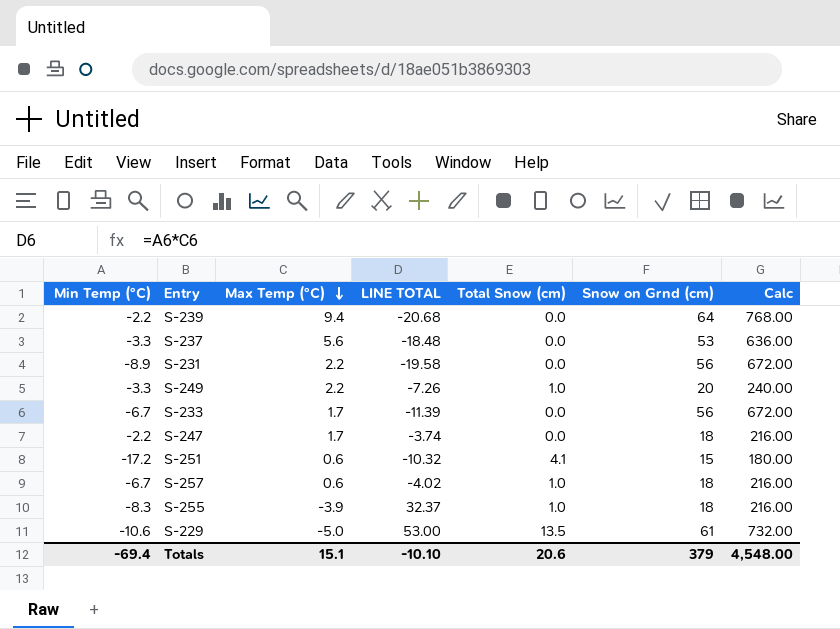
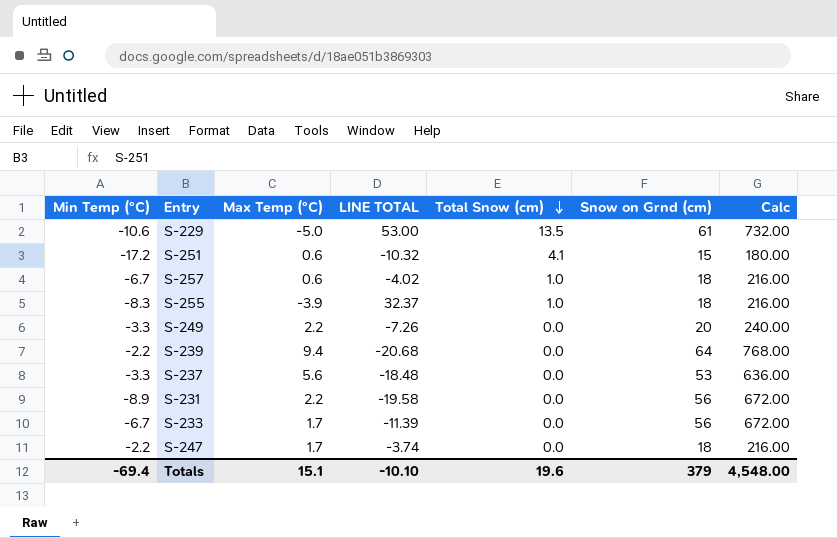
row order: Max Temp (°C) descending -> Total Snow (cm) descending
S-249 | Total Snow (cm): 1.0 -> 0.0
Totals | Total Snow (cm): 20.6 -> 19.6

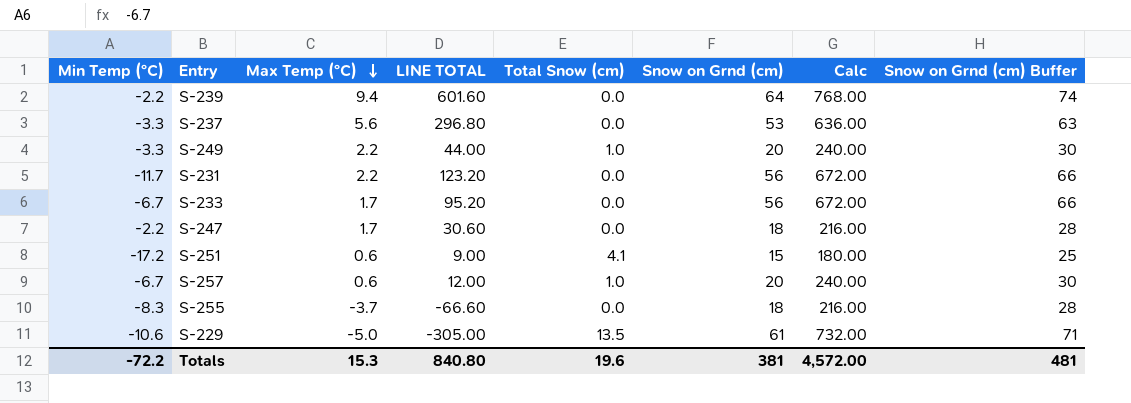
row order: Total Snow (cm) descending -> Max Temp (°C) descending
column LINE TOTAL | formula: [Min Temp (°C)] * [Max Temp (°C)] -> [Max Temp (°C)] * [Snow on Grnd (cm)]
column Snow on Grnd (cm) Buffer | formula: none -> [Snow on Grnd (cm)] + 10
S-249 | Total Snow (cm): 0.0 -> 1.0
S-231 | Min Temp (°C): -8.9 -> -11.7
S-257 | Snow on Grnd (cm): 18 -> 20
S-257 | Calc: 216.00 -> 240.00
S-255 | Max Temp (°C): -3.9 -> -3.7
S-255 | Total Snow (cm): 1.0 -> 0.0
Totals | Min Temp (°C): -69.4 -> -72.2
Totals | Max Temp (°C): 15.1 -> 15.3
Totals | LINE TOTAL: -10.10 -> 840.80
Totals | Snow on Grnd (cm): 379 -> 381
Totals | Calc: 4,548.00 -> 4,572.00

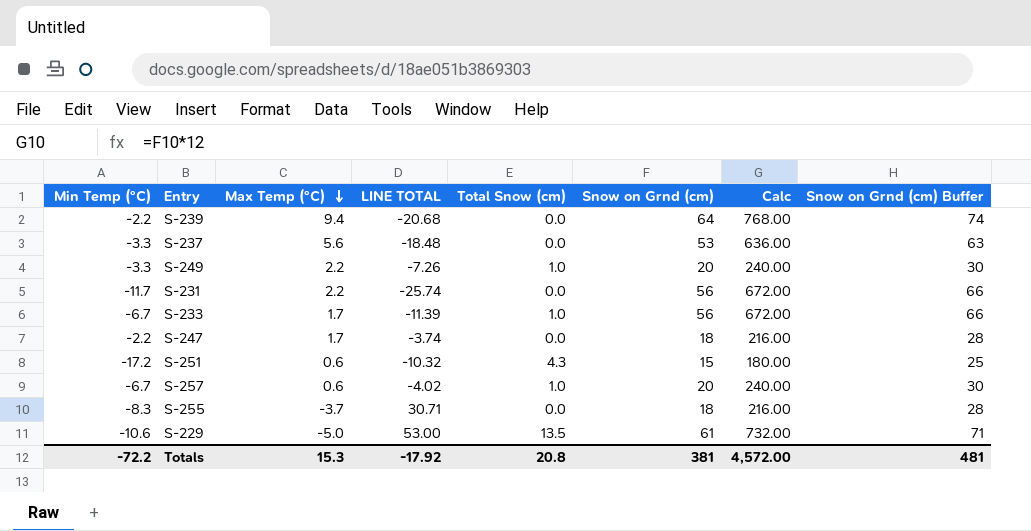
column LINE TOTAL | formula: [Max Temp (°C)] * [Snow on Grnd (cm)] -> [Min Temp (°C)] * [Max Temp (°C)]
S-233 | Total Snow (cm): 0.0 -> 1.0
S-251 | Total Snow (cm): 4.1 -> 4.3
Totals | LINE TOTAL: 840.80 -> -17.92
Totals | Total Snow (cm): 19.6 -> 20.8

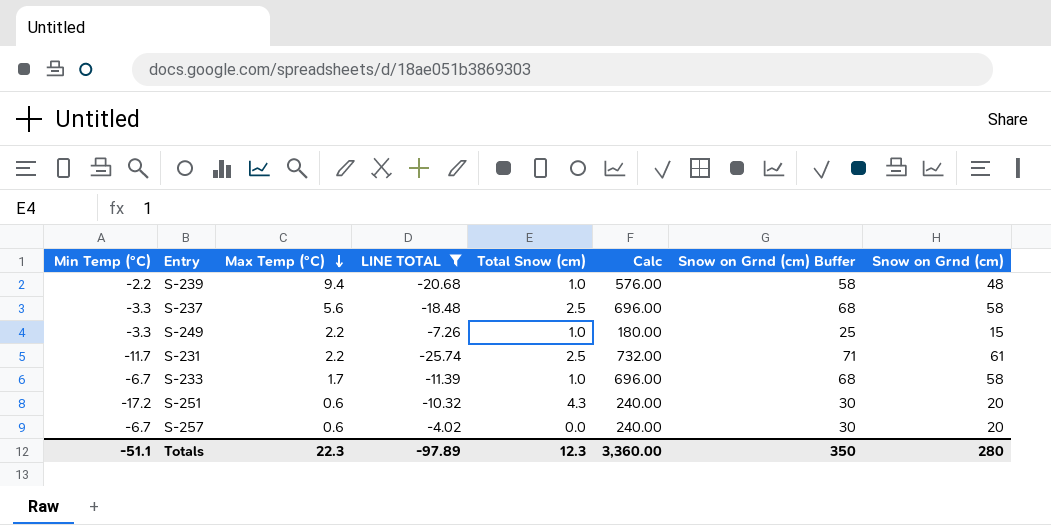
filter: none -> LINE TOTAL <= -4.02
column Snow on Grnd (cm) | position: 6 -> 8
S-239 | Total Snow (cm): 0.0 -> 1.0
S-239 | Calc: 768.00 -> 576.00
S-239 | Snow on Grnd (cm) Buffer: 74 -> 58
S-239 | Snow on Grnd (cm): 64 -> 48
S-237 | Total Snow (cm): 0.0 -> 2.5
S-237 | Calc: 636.00 -> 696.00
S-237 | Snow on Grnd (cm) Buffer: 63 -> 68
S-237 | Snow on Grnd (cm): 53 -> 58
S-249 | Calc: 240.00 -> 180.00
S-249 | Snow on Grnd (cm) Buffer: 30 -> 25
S-249 | Snow on Grnd (cm): 20 -> 15
S-231 | Total Snow (cm): 0.0 -> 2.5
S-231 | Calc: 672.00 -> 732.00
S-231 | Snow on Grnd (cm) Buffer: 66 -> 71
S-231 | Snow on Grnd (cm): 56 -> 61
S-233 | Calc: 672.00 -> 696.00
S-233 | Snow on Grnd (cm) Buffer: 66 -> 68
S-233 | Snow on Grnd (cm): 56 -> 58
S-251 | Calc: 180.00 -> 240.00
S-251 | Snow on Grnd (cm) Buffer: 25 -> 30
S-251 | Snow on Grnd (cm): 15 -> 20
S-257 | Total Snow (cm): 1.0 -> 0.0
Totals | Min Temp (°C): -72.2 -> -51.1
Totals | Max Temp (°C): 15.3 -> 22.3
Totals | LINE TOTAL: -17.92 -> -97.89
Totals | Total Snow (cm): 20.8 -> 12.3
Totals | Calc: 4,572.00 -> 3,360.00
Totals | Snow on Grnd (cm) Buffer: 481 -> 350
Totals | Snow on Grnd (cm): 381 -> 280

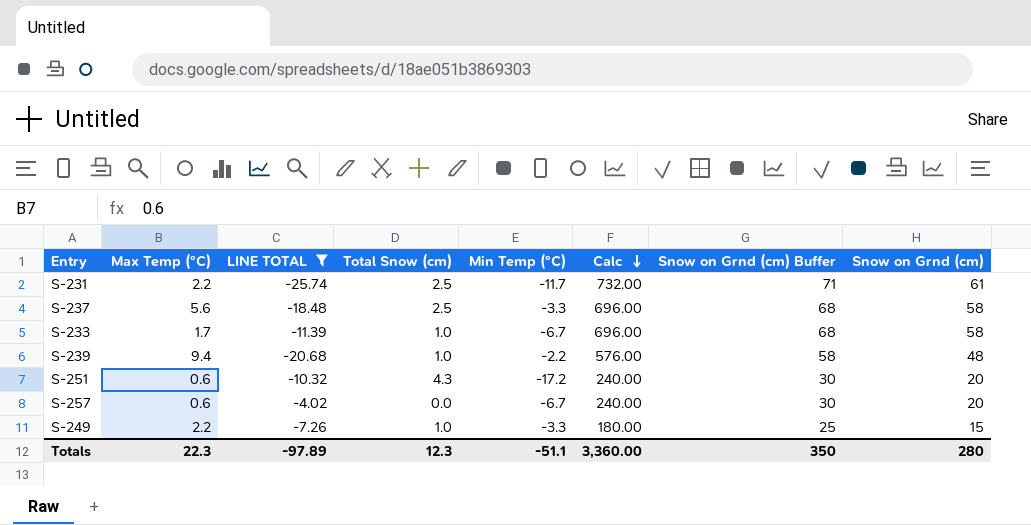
row order: Max Temp (°C) descending -> Calc descending
column Min Temp (°C) | position: 1 -> 5

